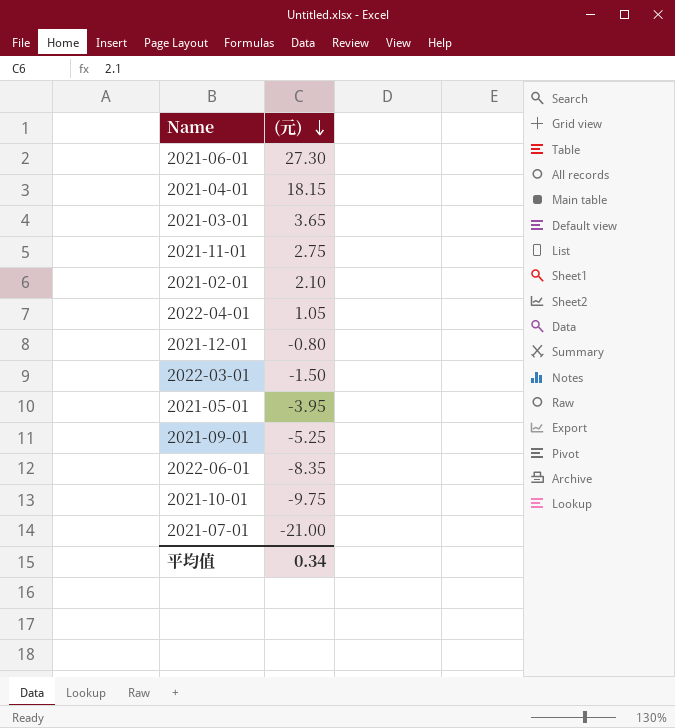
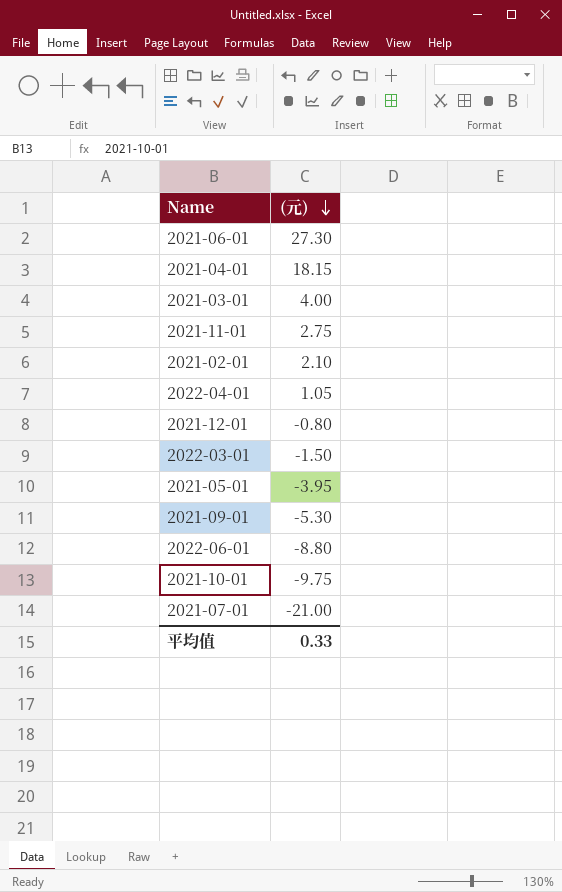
2021-03-01 | (元): 3.65 -> 4.00
2021-09-01 | (元): -5.25 -> -5.30
2022-06-01 | (元): -8.35 -> -8.80
平均值 | (元): 0.34 -> 0.33

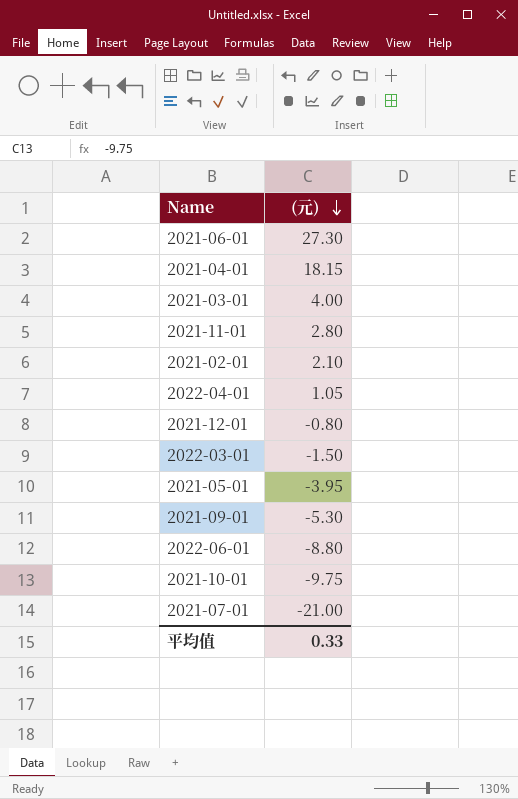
2021-11-01 | (元): 2.75 -> 2.80

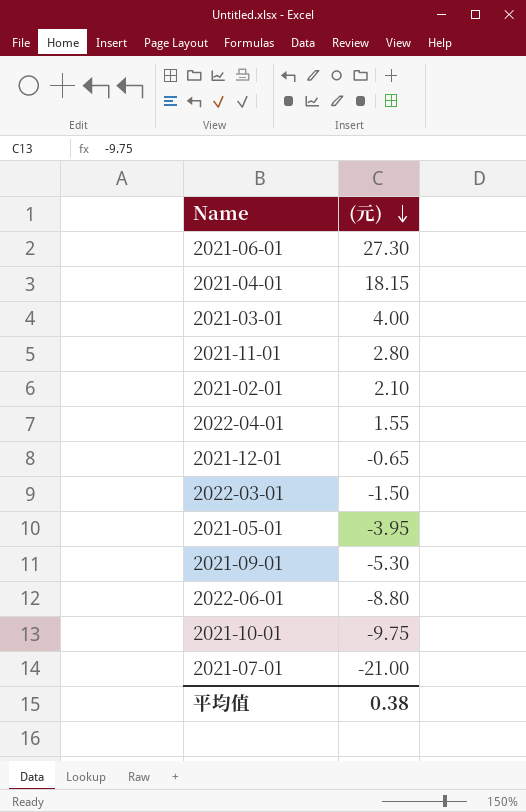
2022-04-01 | (元): 1.05 -> 1.55
2021-12-01 | (元): -0.80 -> -0.65
平均值 | (元): 0.33 -> 0.38

